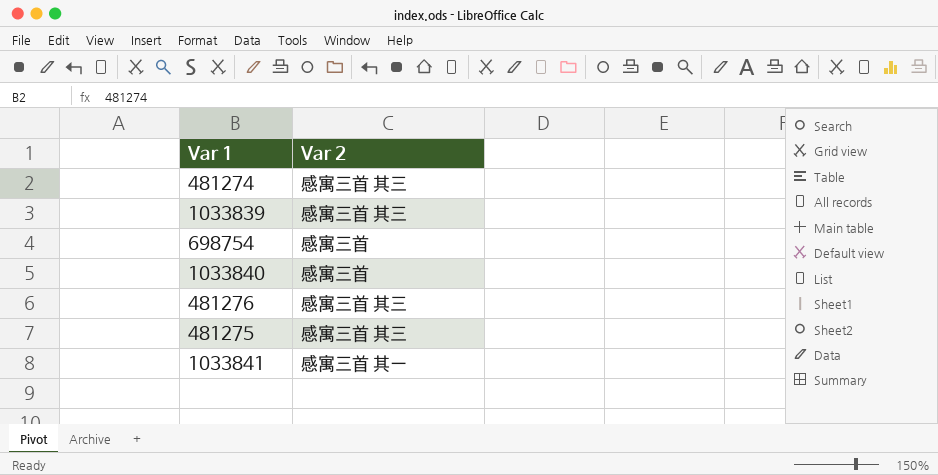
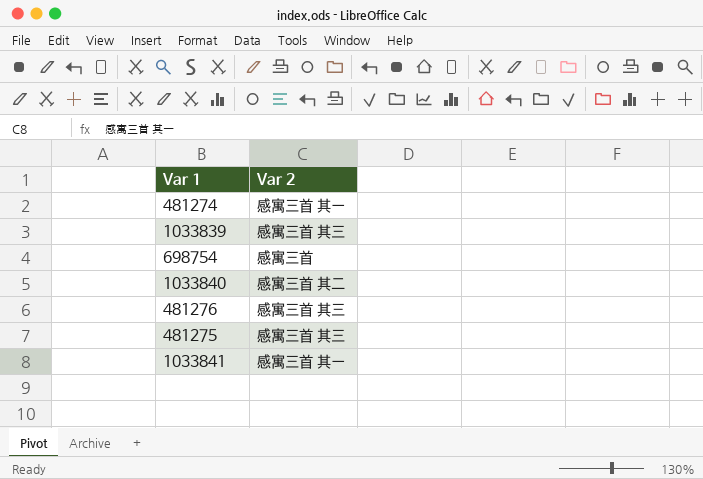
481274 | Var 2: 感寓三首 其三 -> 感寓三首 其一
1033840 | Var 2: 感寓三首 -> 感寓三首 其二

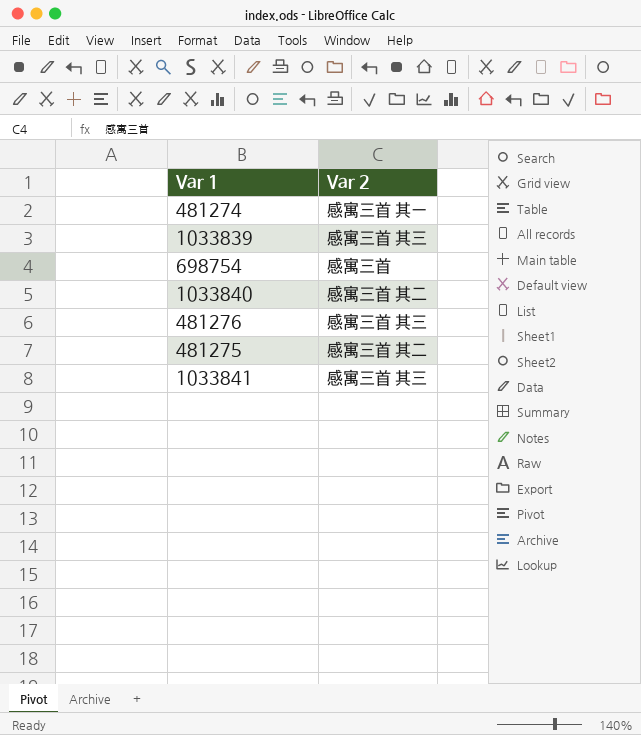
481275 | Var 2: 感寓三首 其三 -> 感寓三首 其二
1033841 | Var 2: 感寓三首 其一 -> 感寓三首 其三

